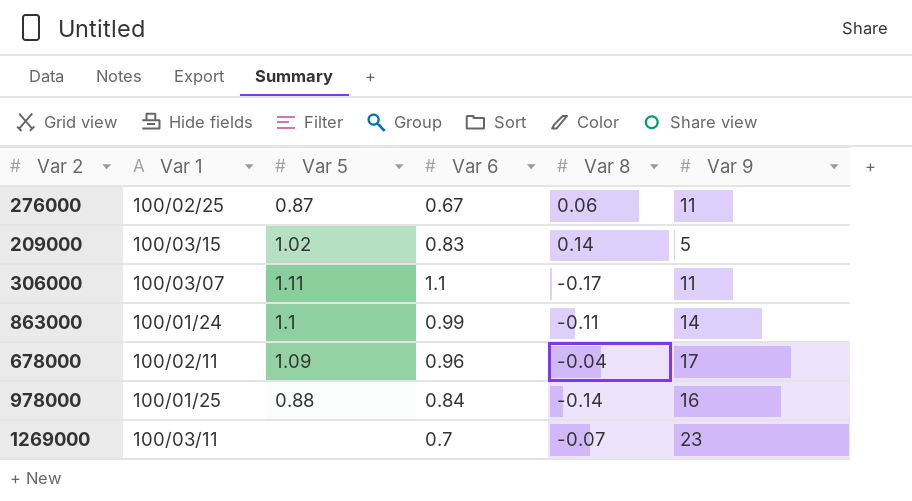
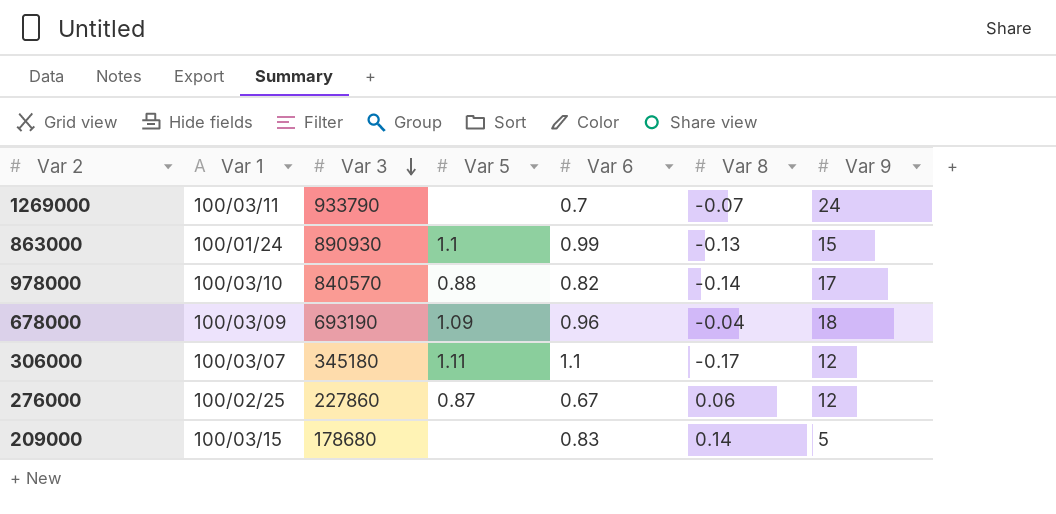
row order: none -> Var 3 descending
column Var 3 | position: none -> 3
1269000 | Var 9: 23 -> 24
863000 | Var 8: -0.11 -> -0.13
863000 | Var 9: 14 -> 15
978000 | Var 1: 100/01/25 -> 100/03/10
978000 | Var 6: 0.84 -> 0.82
978000 | Var 9: 16 -> 17
678000 | Var 1: 100/02/11 -> 100/03/09
678000 | Var 9: 17 -> 18
306000 | Var 9: 11 -> 12
276000 | Var 9: 11 -> 12
209000 | Var 5: 1.02 -> none

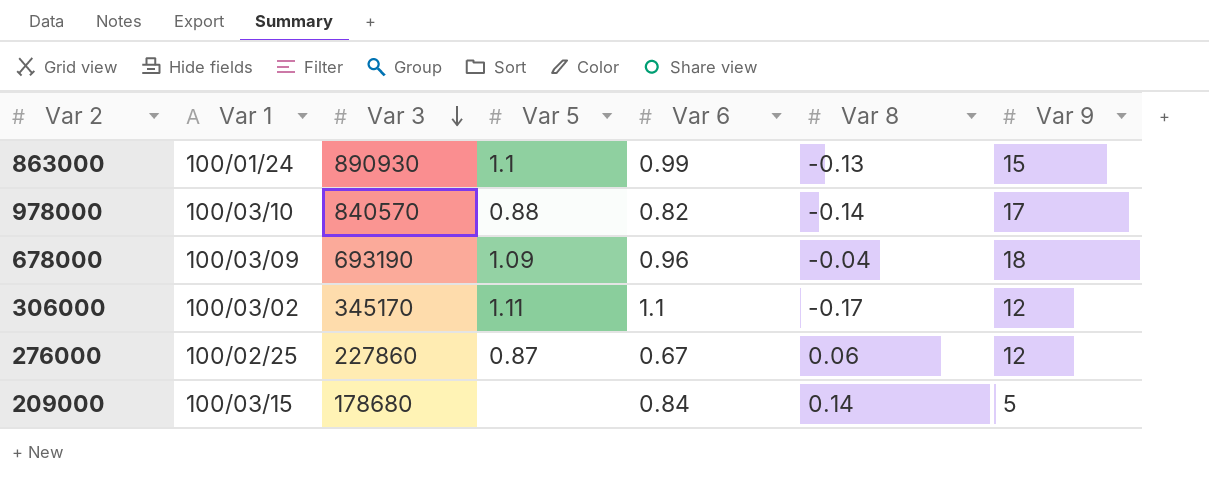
row 1269000: 100/03/11 | 933790 | none | 0.7 | -0.07 | 24 -> none
306000 | Var 1: 100/03/07 -> 100/03/02
306000 | Var 3: 345180 -> 345170
209000 | Var 6: 0.83 -> 0.84

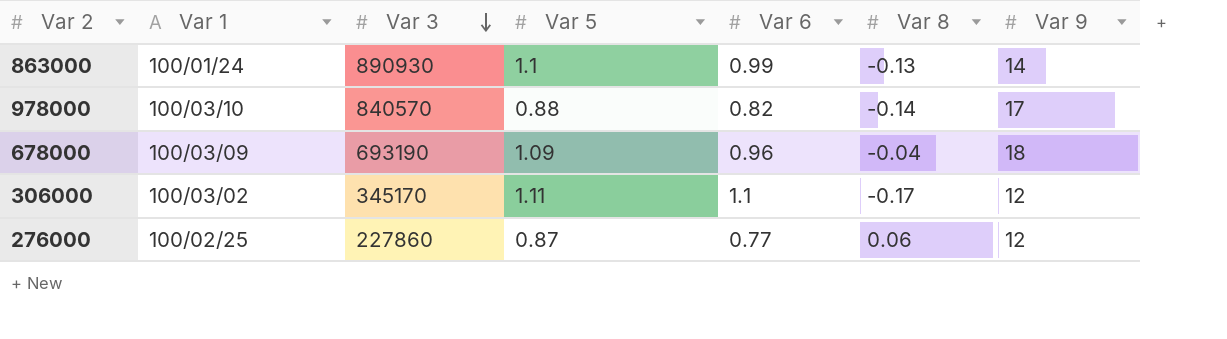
row 209000: 100/03/15 | 178680 | none | 0.84 | 0.14 | 5 -> none
863000 | Var 9: 15 -> 14
276000 | Var 6: 0.67 -> 0.77

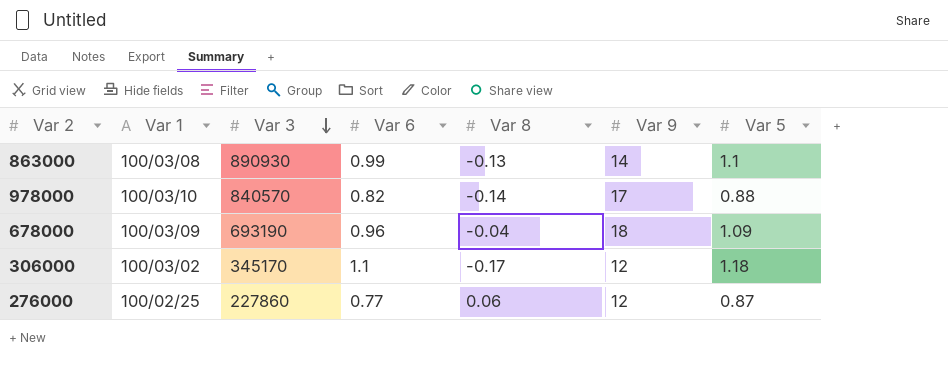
column Var 5 | position: 4 -> 7
863000 | Var 1: 100/01/24 -> 100/03/08
306000 | Var 5: 1.11 -> 1.18

